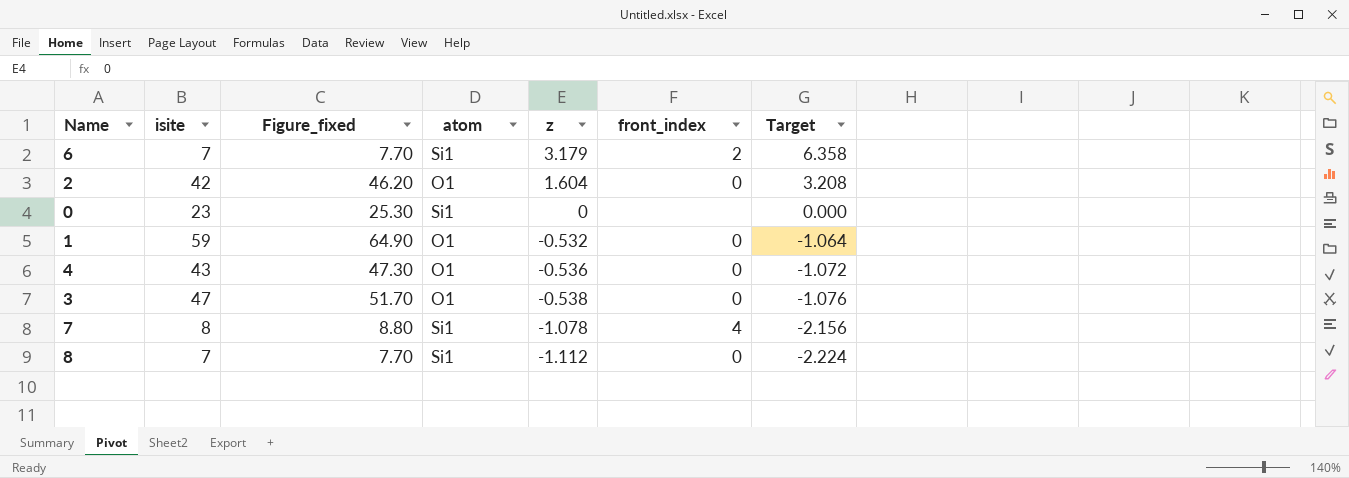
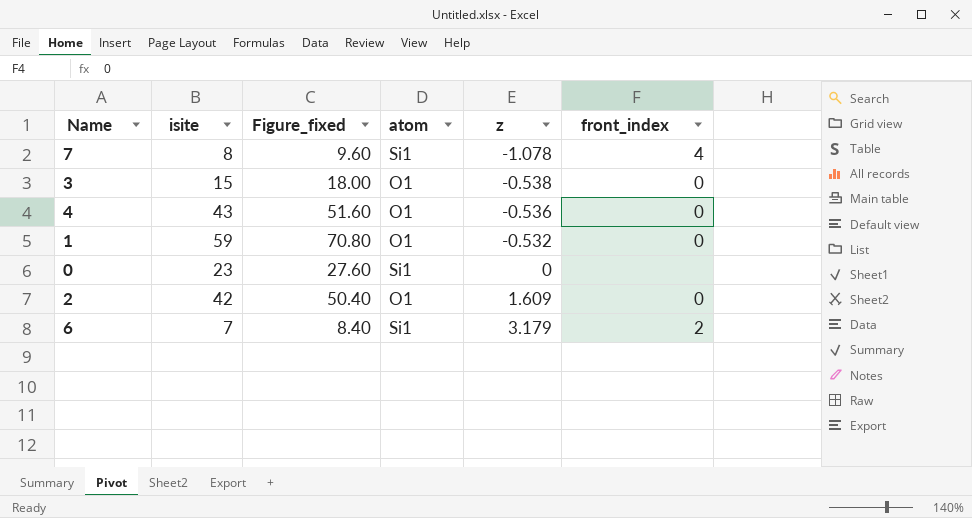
row order: z descending -> z ascending
column Target | formula: [z] * 2 -> none
column Figure_fixed | formula: [isite] * 1.1 -> [isite] * 1.2
row 8: 7 | 7.70 | Si1 | -1.112 | 0 | -2.224 -> none
3 | isite: 47 -> 15
2 | z: 1.604 -> 1.609

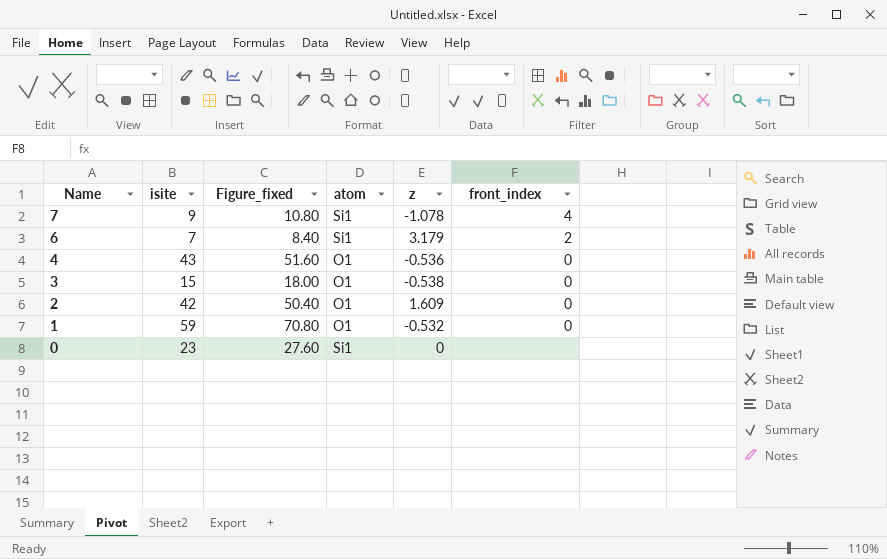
row order: z ascending -> Name descending
7 | isite: 8 -> 9
7 | Figure_fixed: 9.60 -> 10.80

